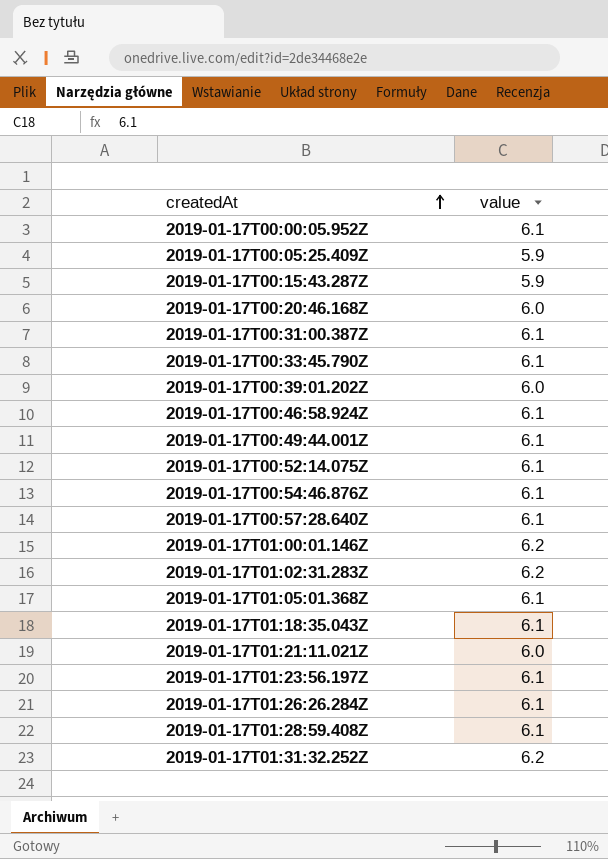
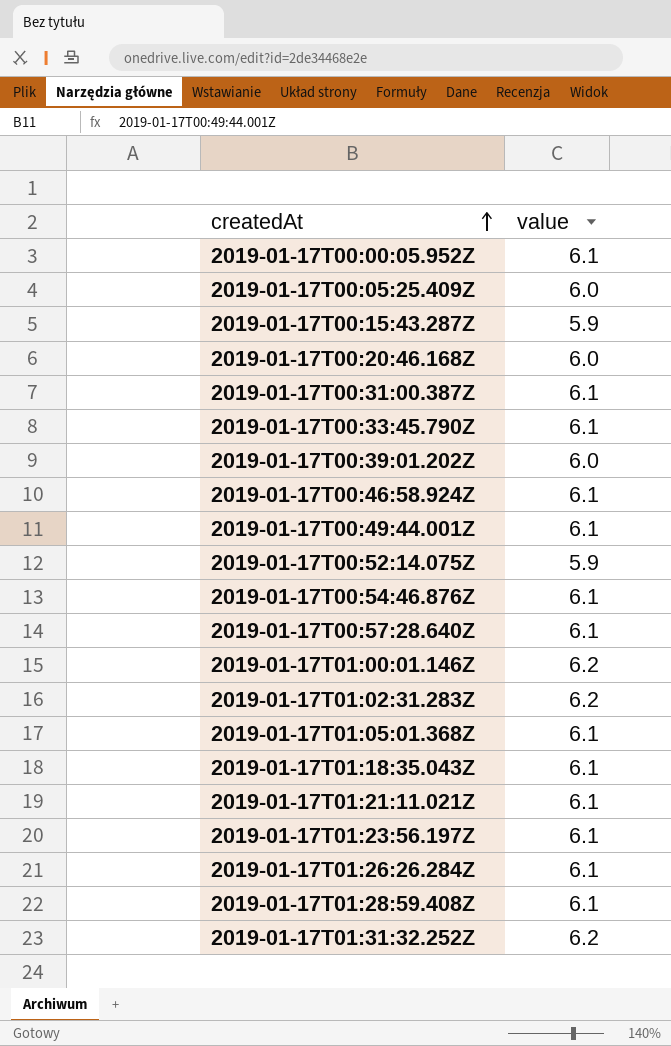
2019-01-17T00:05:25.409Z | value: 5.9 -> 6.0
2019-01-17T00:52:14.075Z | value: 6.1 -> 5.9
2019-01-17T01:21:11.021Z | value: 6.0 -> 6.1

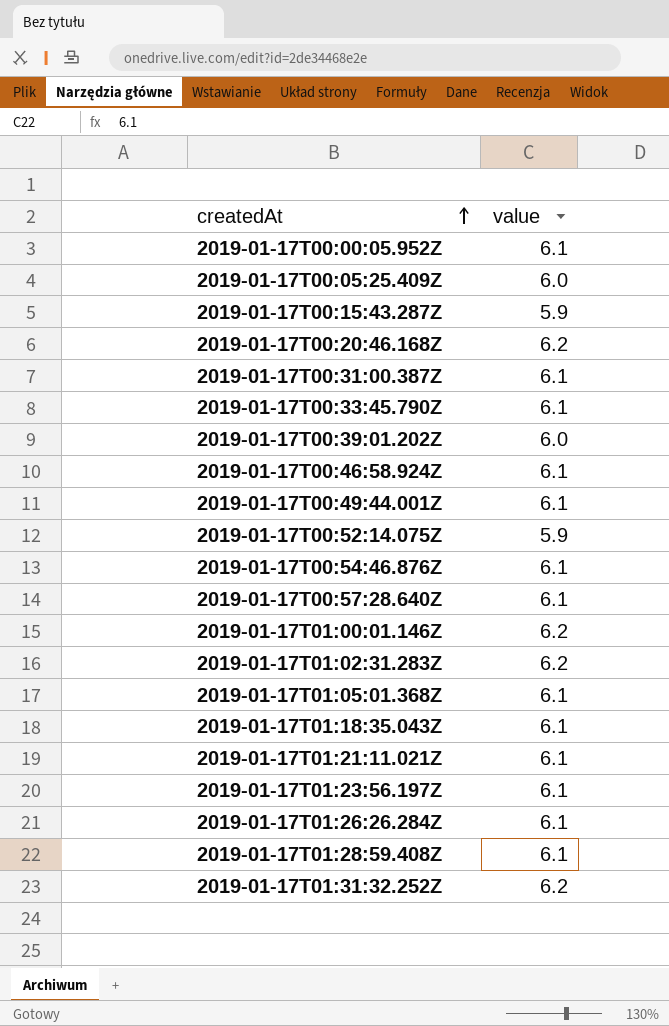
2019-01-17T00:20:46.168Z | value: 6.0 -> 6.2

